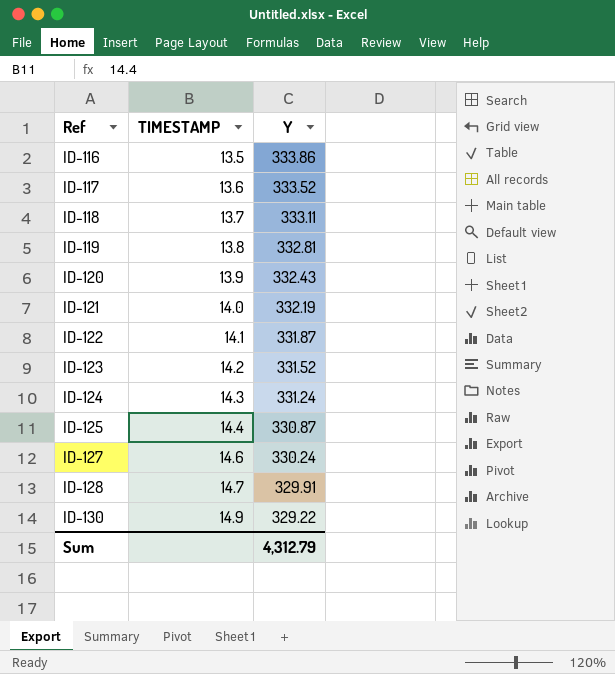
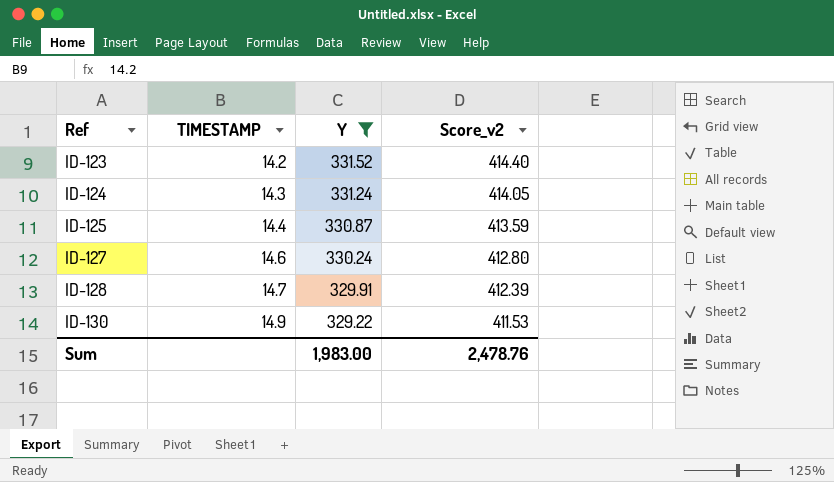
filter: none -> Y <= 331.52
column Score_v2 | formula: none -> [Y] * 1.25
Sum | Y: 4,312.79 -> 1,983.00

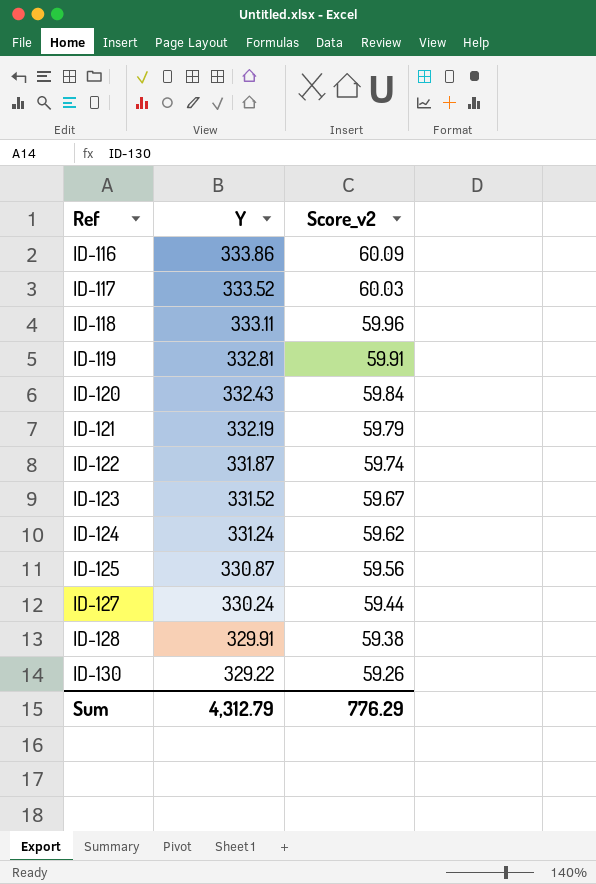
filter: Y <= 331.52 -> none
column TIMESTAMP | position: 2 -> none
column Score_v2 | formula: [Y] * 1.25 -> [Y] * 0.18
Sum | Y: 1,983.00 -> 4,312.79
Sum | Score_v2: 2,478.76 -> 776.29

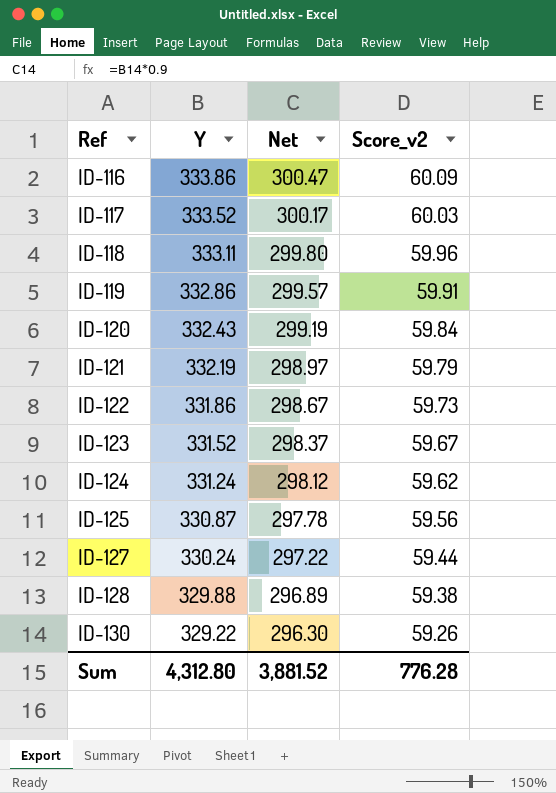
column Net | formula: none -> [Y] * 0.9
ID-119 | Y: 332.81 -> 332.86
ID-122 | Y: 331.87 -> 331.86
ID-122 | Score_v2: 59.74 -> 59.73
ID-128 | Y: 329.91 -> 329.88
Sum | Y: 4,312.79 -> 4,312.80
Sum | Score_v2: 776.29 -> 776.28

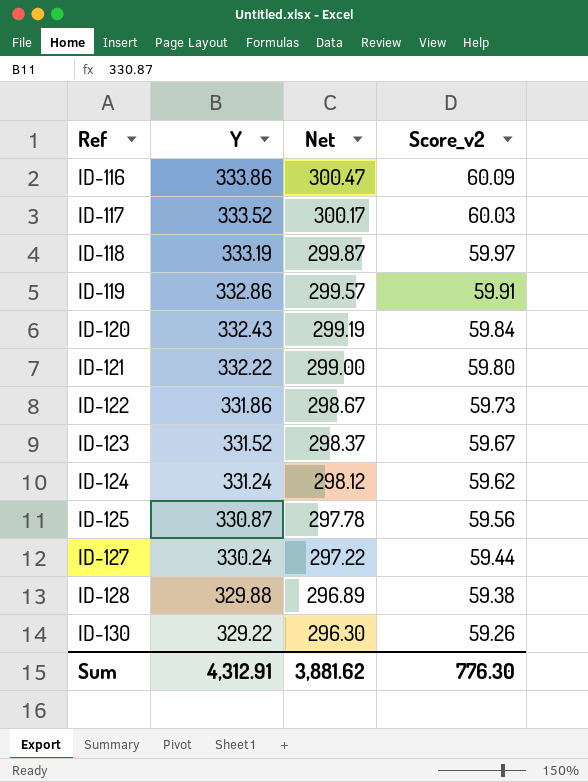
ID-118 | Y: 333.11 -> 333.19
ID-118 | Net: 299.80 -> 299.87
ID-118 | Score_v2: 59.96 -> 59.97
ID-121 | Y: 332.19 -> 332.22
ID-121 | Net: 298.97 -> 299.00
ID-121 | Score_v2: 59.79 -> 59.80
Sum | Y: 4,312.80 -> 4,312.91
Sum | Net: 3,881.52 -> 3,881.62
Sum | Score_v2: 776.28 -> 776.30

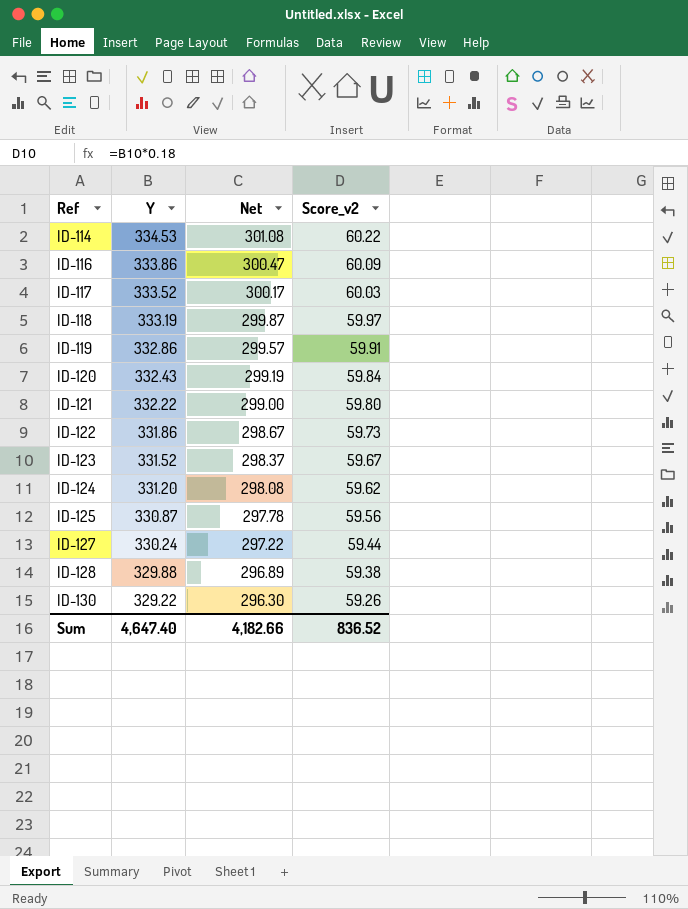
row ID-114: none -> 334.53 | 301.08 | 60.22
ID-124 | Y: 331.24 -> 331.20
ID-124 | Net: 298.12 -> 298.08
Sum | Y: 4,312.91 -> 4,647.40
Sum | Net: 3,881.62 -> 4,182.66
Sum | Score_v2: 776.30 -> 836.52

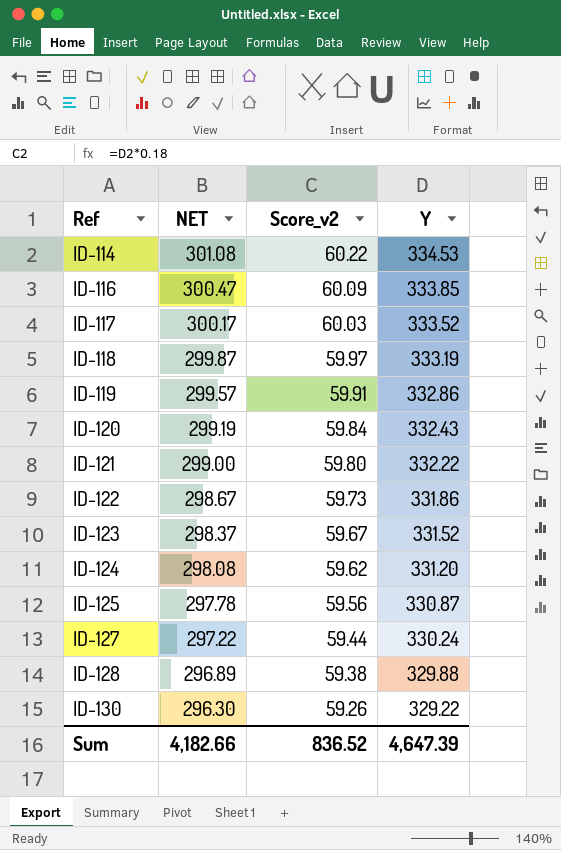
column name: Net -> NET
column Y | position: 2 -> 4
ID-116 | Y: 333.86 -> 333.85
Sum | Y: 4,647.40 -> 4,647.39

